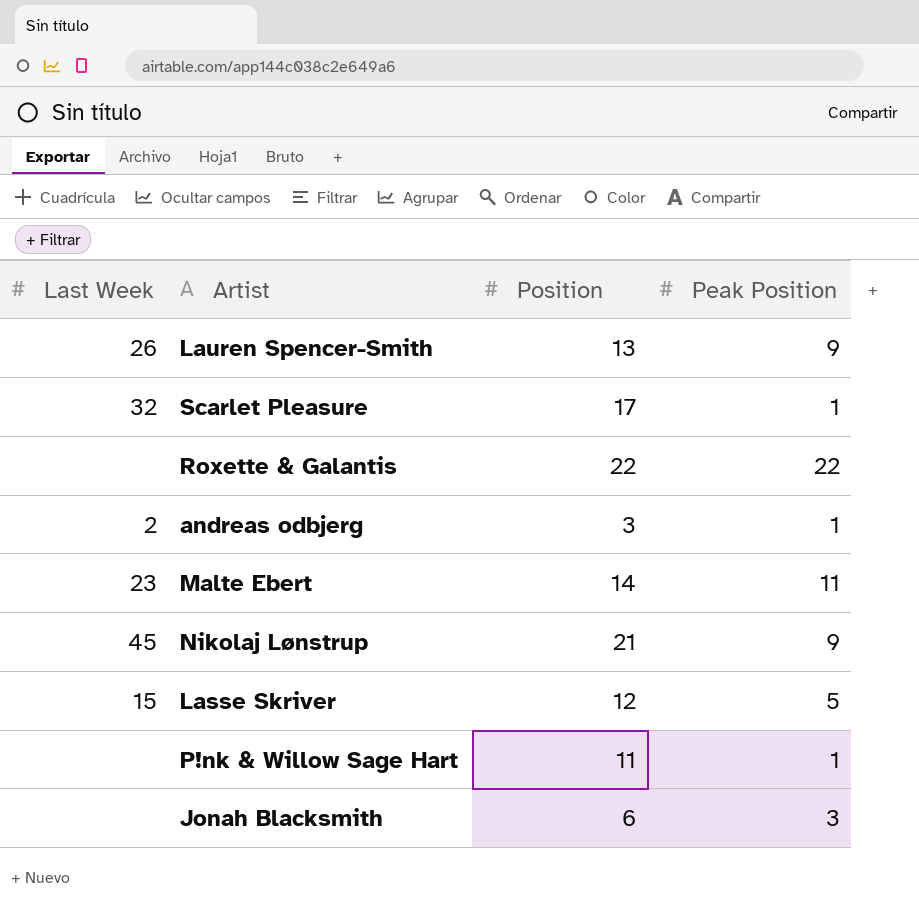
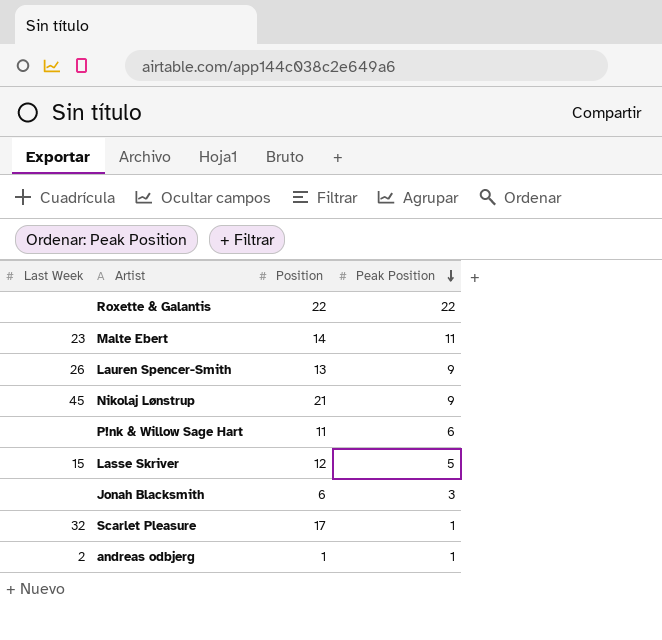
row order: none -> Peak Position descending
P!nk & Willow Sage Hart | Peak Position: 1 -> 6
andreas odbjerg | Position: 3 -> 1

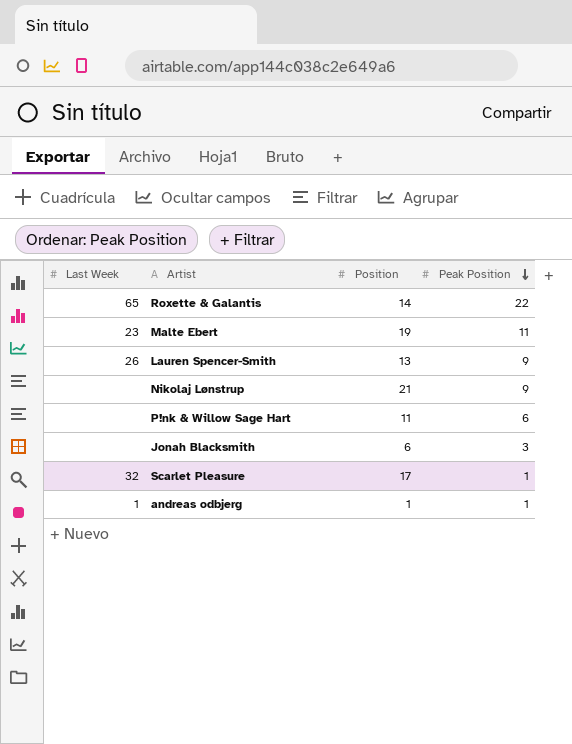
row Lasse Skriver: 15 | 12 | 5 -> none
Roxette & Galantis | Last Week: none -> 65
Roxette & Galantis | Position: 22 -> 14
Malte Ebert | Position: 14 -> 19
Nikolaj Lønstrup | Last Week: 45 -> none
andreas odbjerg | Last Week: 2 -> 1

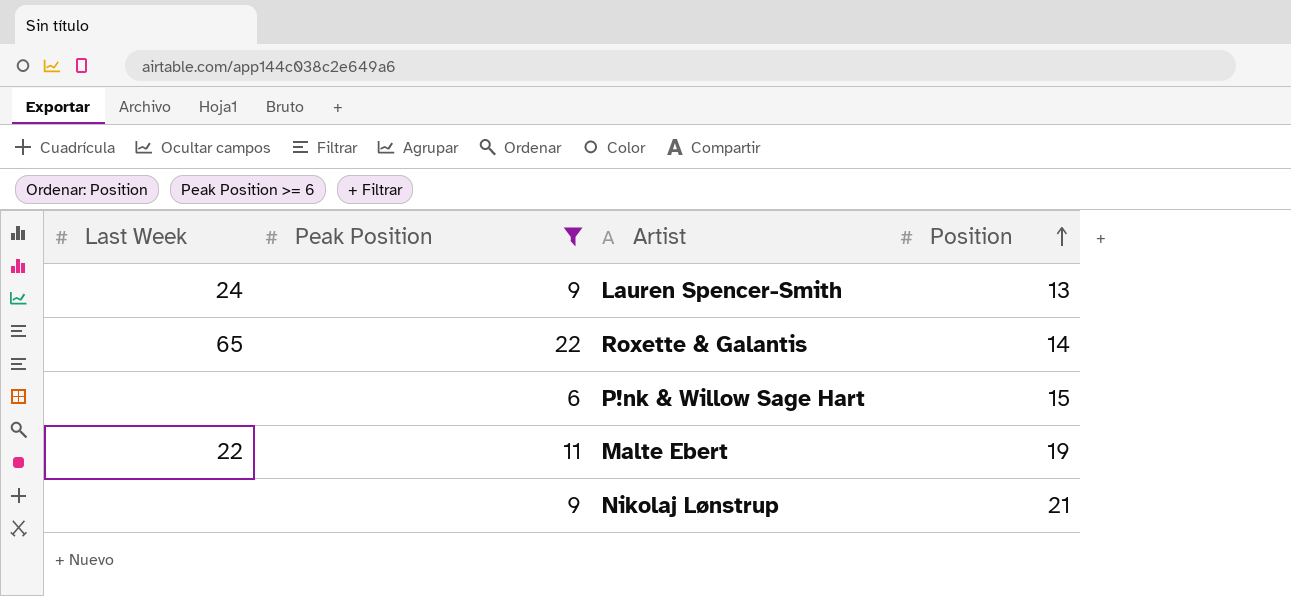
filter: none -> Peak Position >= 6
row order: Peak Position descending -> Position ascending
column Peak Position | position: 4 -> 2
Lauren Spencer-Smith | Last Week: 26 -> 24
P!nk & Willow Sage Hart | Position: 11 -> 15
Malte Ebert | Last Week: 23 -> 22

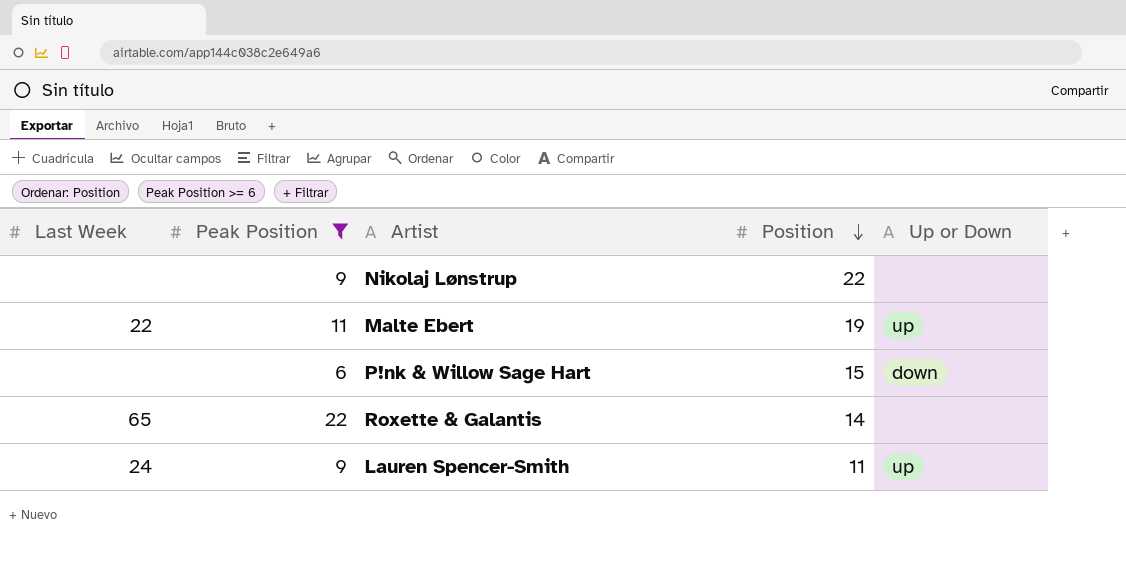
row order: Position ascending -> Position descending
column Up or Down | position: none -> 5
Nikolaj Lønstrup | Position: 21 -> 22
Lauren Spencer-Smith | Position: 13 -> 11

